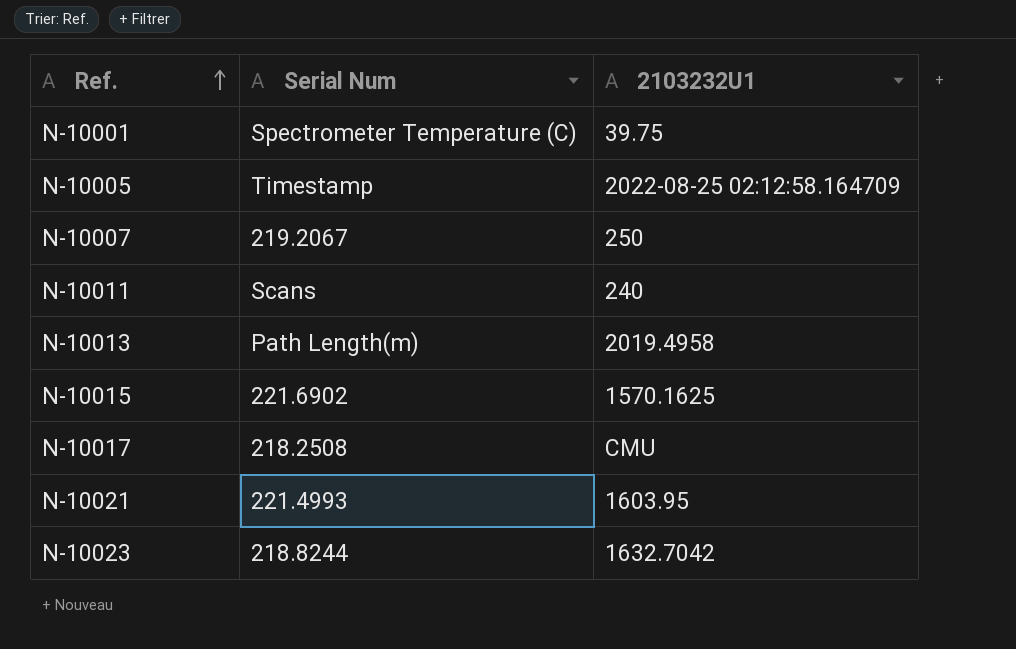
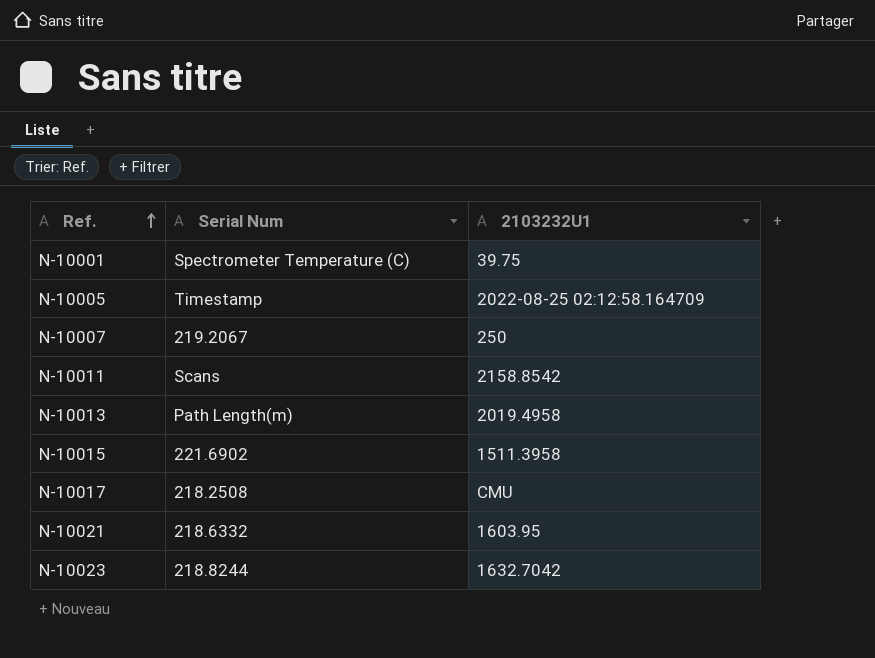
N-10011 | 2103232U1: 240 -> 2158.8542
N-10015 | 2103232U1: 1570.1625 -> 1511.3958
N-10021 | Serial Num: 221.4993 -> 218.6332

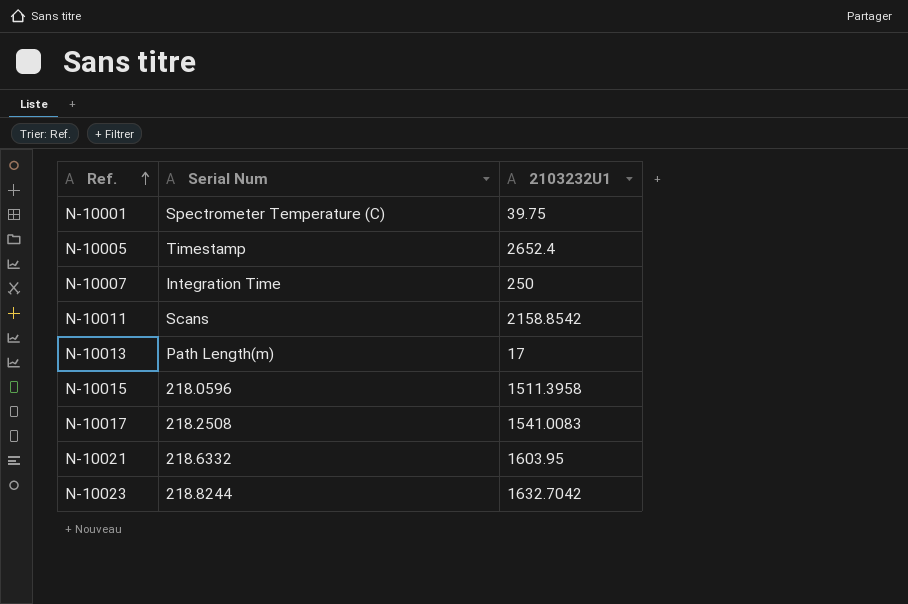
N-10005 | 2103232U1: 2022-08-25 02:12:58.164709 -> 2652.4
N-10007 | Serial Num: 219.2067 -> Integration Time
N-10013 | 2103232U1: 2019.4958 -> 17
N-10015 | Serial Num: 221.6902 -> 218.0596
N-10017 | 2103232U1: CMU -> 1541.0083

